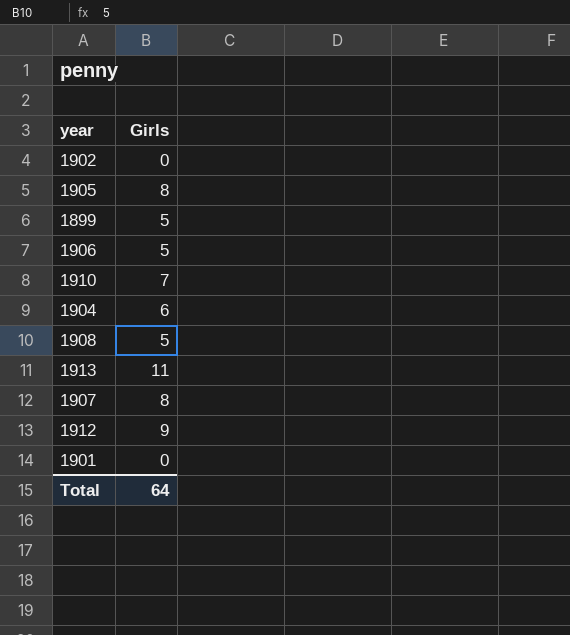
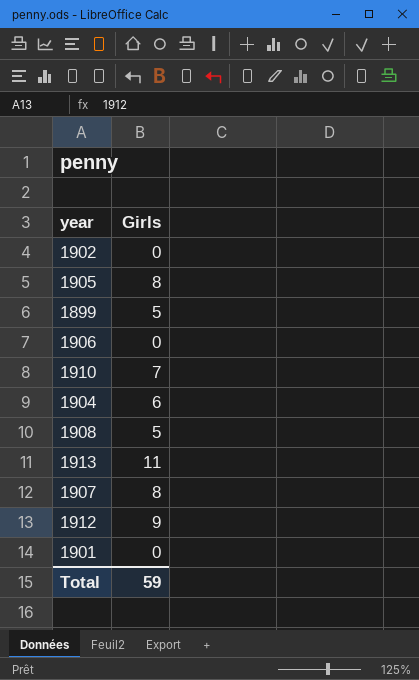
1906 | Girls: 5 -> 0
Total | Girls: 64 -> 59

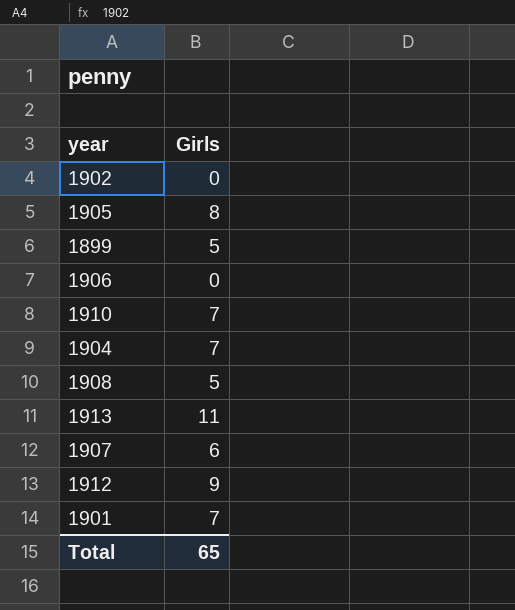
1904 | Girls: 6 -> 7
1907 | Girls: 8 -> 6
1901 | Girls: 0 -> 7
Total | Girls: 59 -> 65

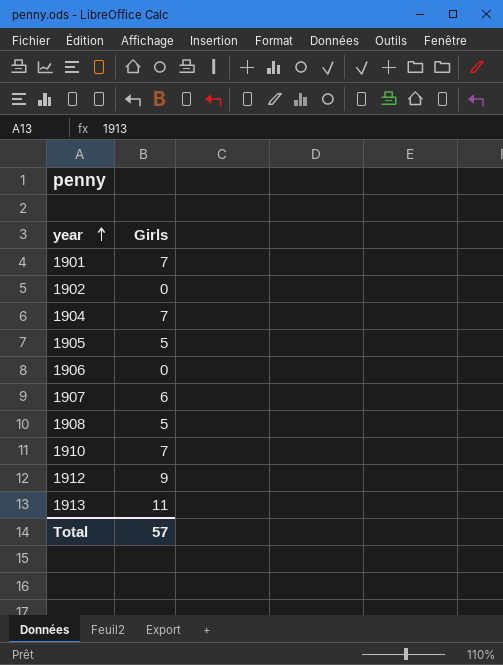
row order: none -> year ascending
row 1899: 5 -> none
1905 | Girls: 8 -> 5
Total | Girls: 65 -> 57

